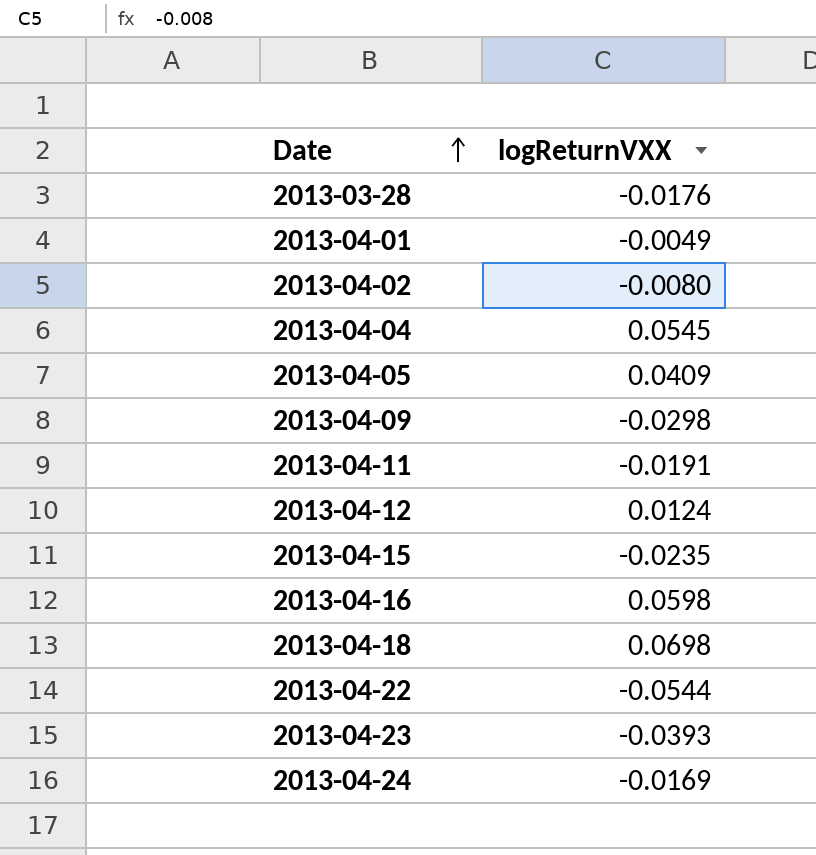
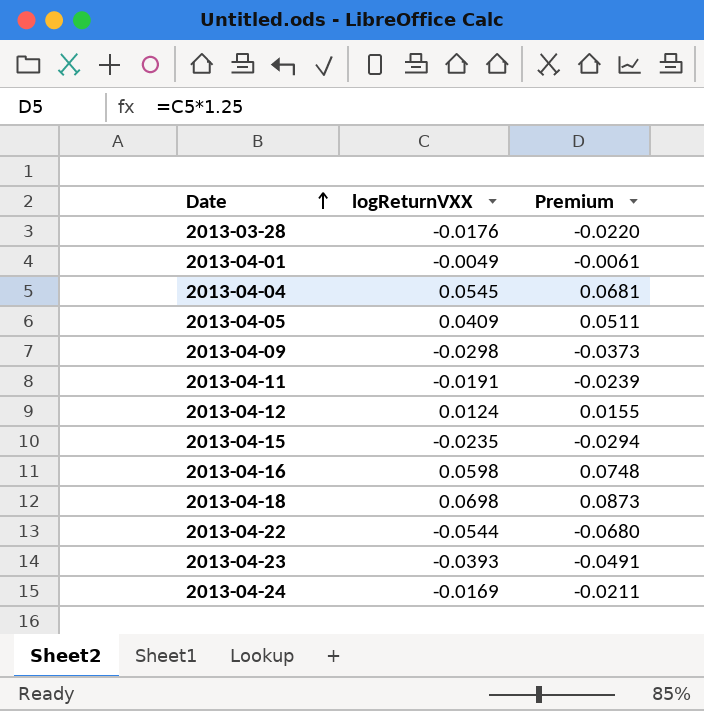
column Premium | formula: none -> [logReturnVXX] * 1.25
row 2013-04-02: -0.0080 -> none

